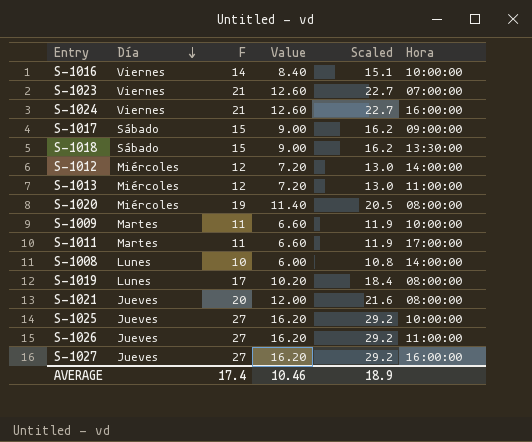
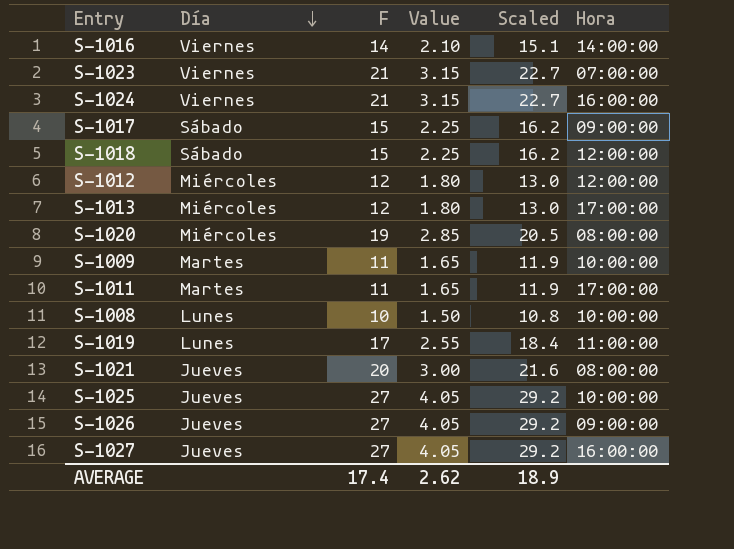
column Value | formula: [F] * 0.6 -> [F] * 0.15
S-1016 | Hora: 10:00:00 -> 14:00:00
S-1018 | Hora: 13:30:00 -> 12:00:00
S-1012 | Hora: 14:00:00 -> 12:00:00
S-1013 | Hora: 11:00:00 -> 17:00:00
S-1008 | Hora: 14:00:00 -> 10:00:00
S-1019 | Hora: 08:00:00 -> 11:00:00
S-1026 | Hora: 11:00:00 -> 09:00:00
AVERAGE | Value: 10.46 -> 2.62

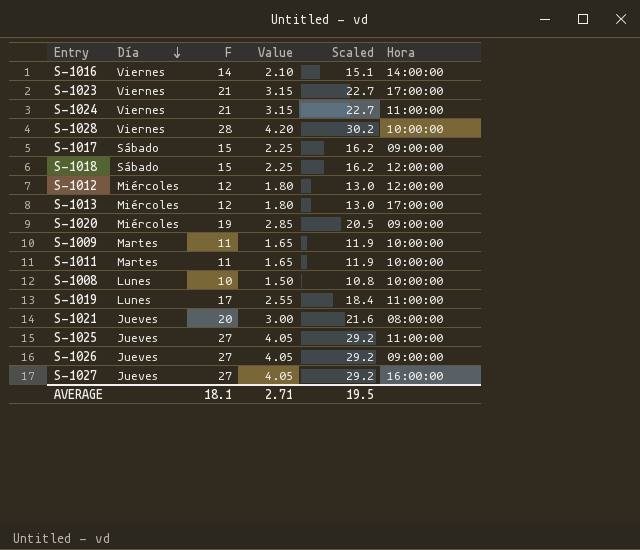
S-1023 | Hora: 07:00:00 -> 17:00:00
S-1024 | Hora: 16:00:00 -> 11:00:00
row S-1028: none -> Viernes | 28 | 4.20 | 30.2 | 10:00:00
S-1020 | Hora: 08:00:00 -> 09:00:00
S-1011 | Hora: 17:00:00 -> 10:00:00
S-1025 | Hora: 10:00:00 -> 11:00:00
AVERAGE | F: 17.4 -> 18.1
AVERAGE | Value: 2.62 -> 2.71
AVERAGE | Scaled: 18.9 -> 19.5

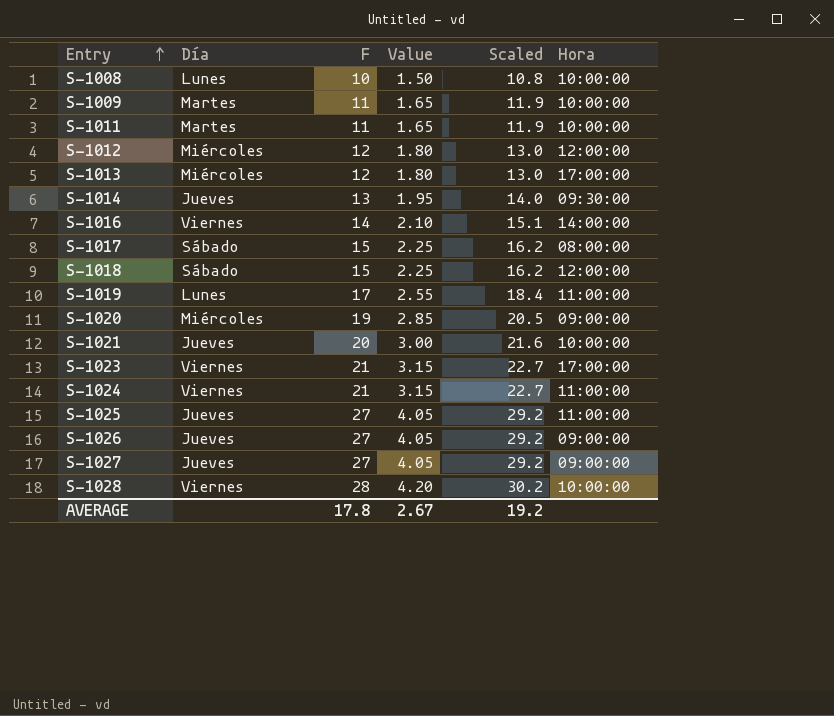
row order: Día descending -> Entry ascending
row S-1014: none -> Jueves | 13 | 1.95 | 14.0 | 09:30:00
S-1017 | Hora: 09:00:00 -> 08:00:00
S-1021 | Hora: 08:00:00 -> 10:00:00
S-1027 | Hora: 16:00:00 -> 09:00:00
AVERAGE | F: 18.1 -> 17.8
AVERAGE | Value: 2.71 -> 2.67
AVERAGE | Scaled: 19.5 -> 19.2

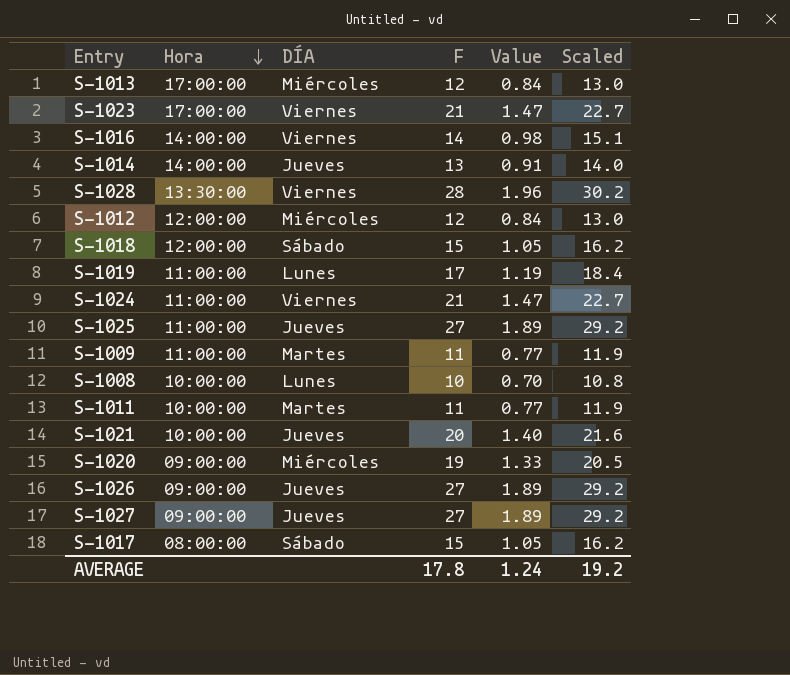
row order: Entry ascending -> Hora descending
column Hora | position: 6 -> 2
column name: Día -> DÍA
column Value | formula: [F] * 0.15 -> [F] * 0.07
S-1014 | Hora: 09:30:00 -> 14:00:00
S-1028 | Hora: 10:00:00 -> 13:30:00
S-1009 | Hora: 10:00:00 -> 11:00:00
AVERAGE | Value: 2.67 -> 1.24

